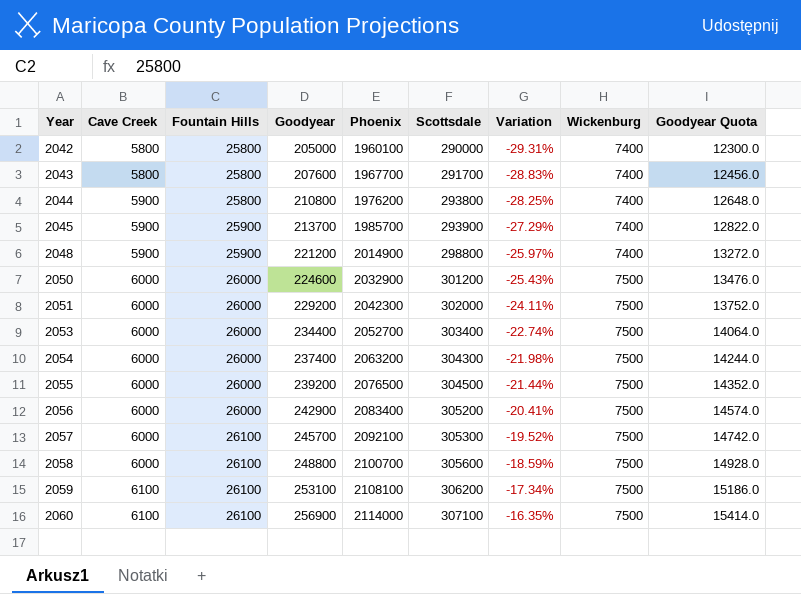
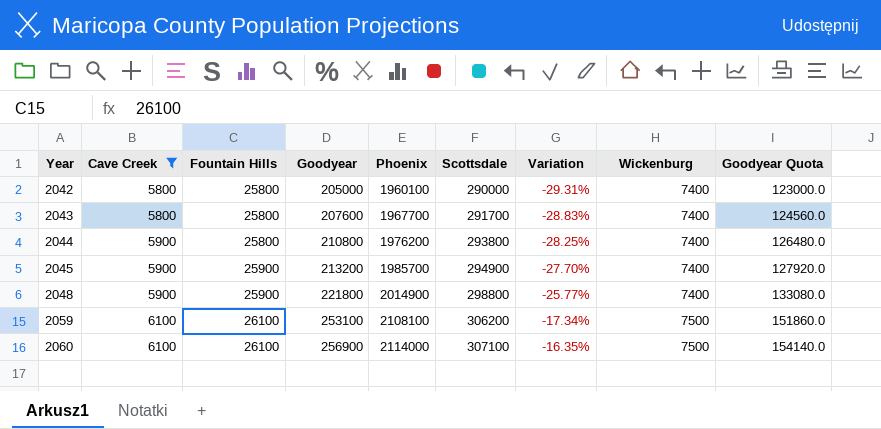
filter: none -> Cave Creek != 6000
column Goodyear Quota | formula: [Goodyear] * 0.06 -> [Goodyear] * 0.6
2045 | Goodyear: 213700 -> 213200
2045 | Scottsdale: 293900 -> 294900
2045 | Variation: -27.29% -> -27.70%
2048 | Goodyear: 221200 -> 221800
2048 | Variation: -25.97% -> -25.77%

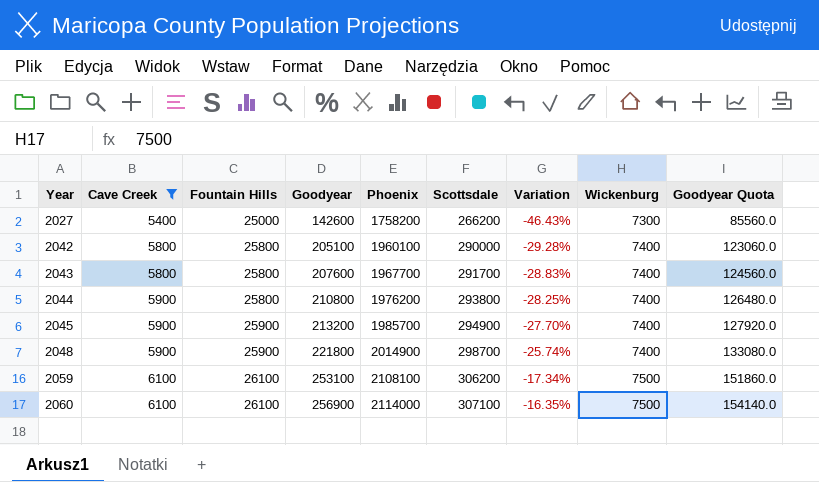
row 2027: none -> 5400 | 25000 | 142600 | 1758200 | 266200 | -46.43% | 7300 | 85560.0
2042 | Goodyear: 205000 -> 205100
2042 | Variation: -29.31% -> -29.28%
2042 | Goodyear Quota: 123000.0 -> 123060.0
2048 | Scottsdale: 298800 -> 298700
2048 | Variation: -25.77% -> -25.74%

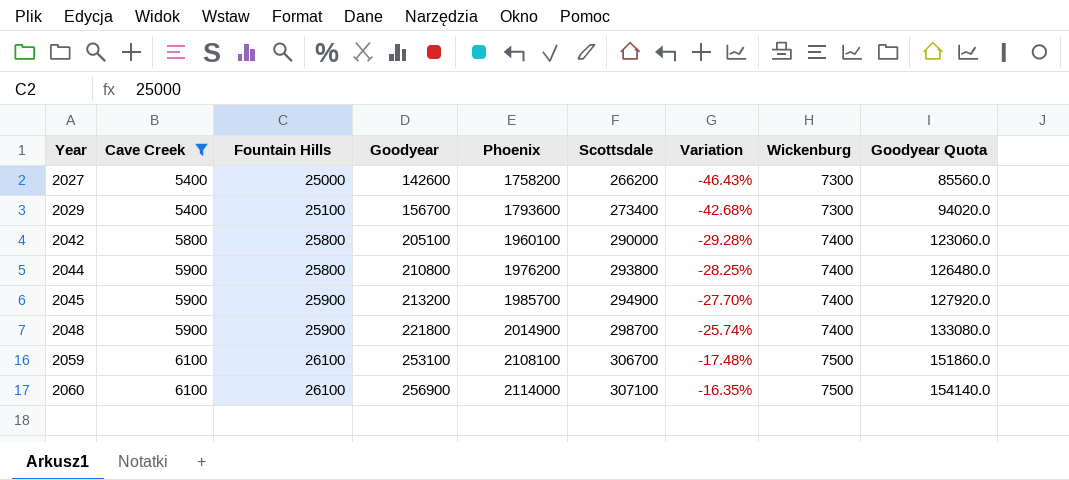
row 2043: 5800 | 25800 | 207600 | 1967700 | 291700 | -28.83% | 7400 | 124560.0 -> none
row 2029: none -> 5400 | 25100 | 156700 | 1793600 | 273400 | -42.68% | 7300 | 94020.0
2059 | Scottsdale: 306200 -> 306700
2059 | Variation: -17.34% -> -17.48%

